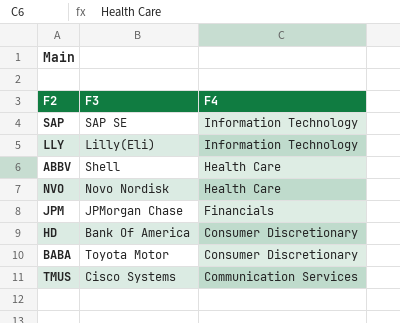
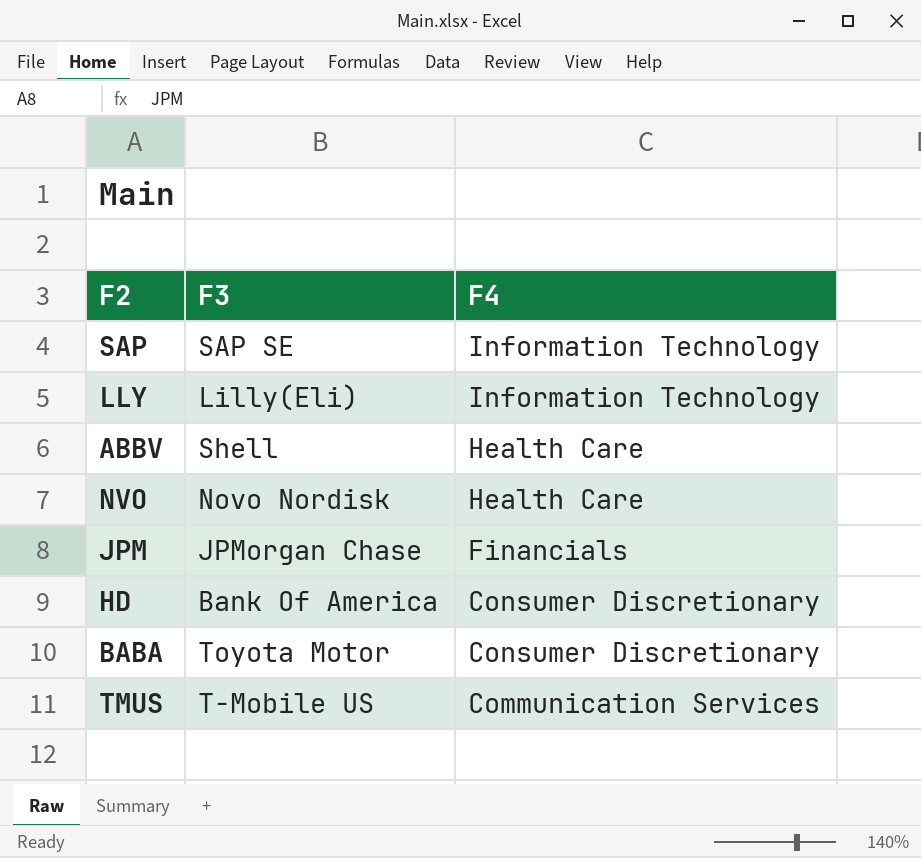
TMUS | F3: Cisco Systems -> T-Mobile US

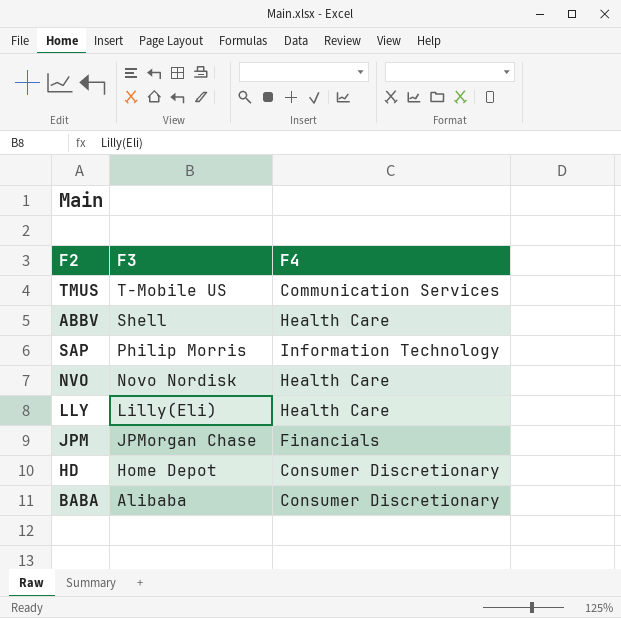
row order: F4 descending -> F3 descending
SAP | F3: SAP SE -> Philip Morris
LLY | F4: Information Technology -> Health Care
HD | F3: Bank Of America -> Home Depot
BABA | F3: Toyota Motor -> Alibaba

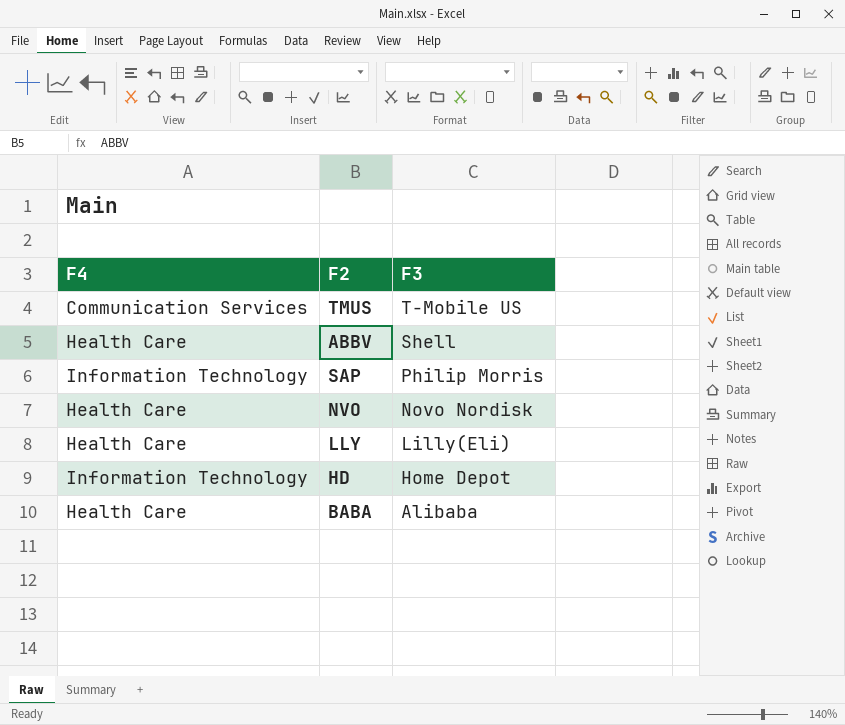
column F4 | position: 3 -> 1
row JPM: JPMorgan Chase | Financials -> none
HD | F4: Consumer Discretionary -> Information Technology
BABA | F4: Consumer Discretionary -> Health Care

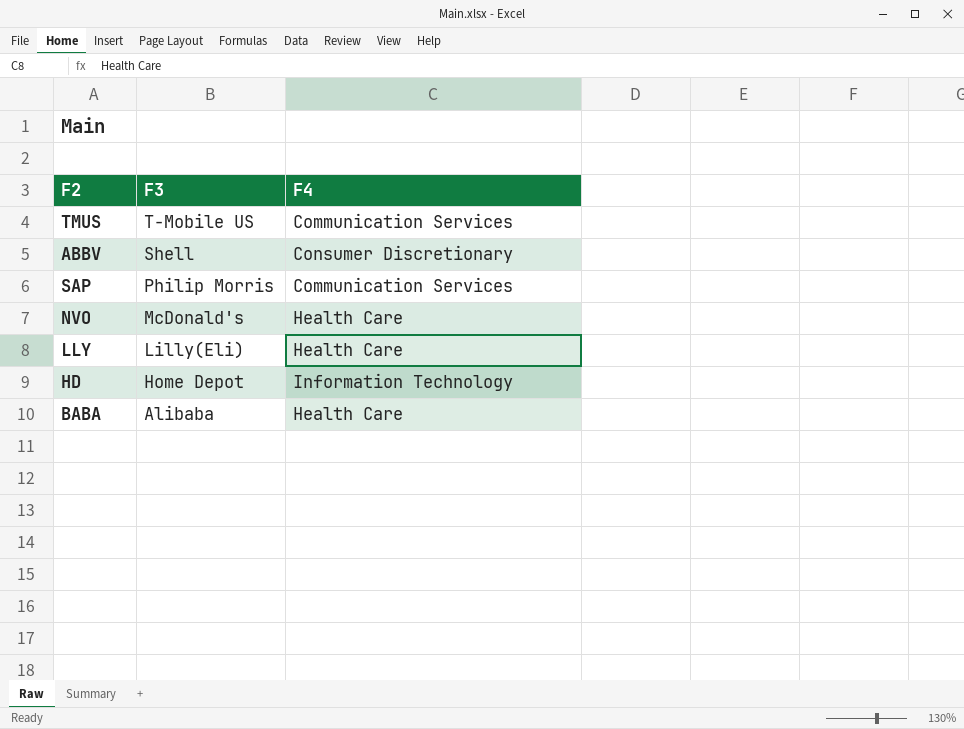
column F4 | position: 1 -> 3
ABBV | F4: Health Care -> Consumer Discretionary
SAP | F4: Information Technology -> Communication Services
NVO | F3: Novo Nordisk -> McDonald's

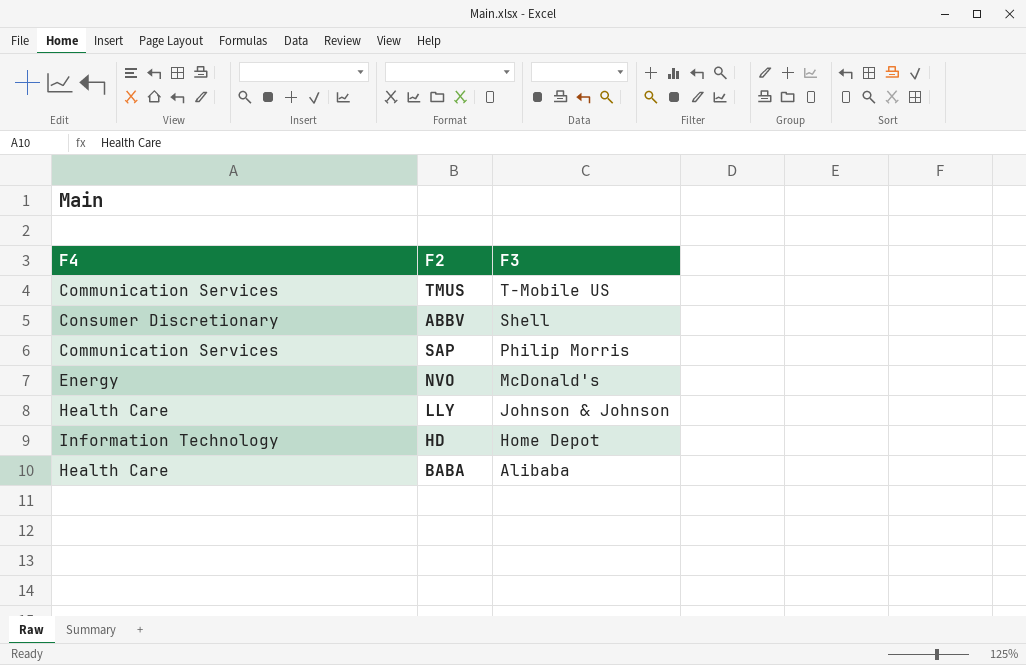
column F4 | position: 3 -> 1
NVO | F4: Health Care -> Energy
LLY | F3: Lilly(Eli) -> Johnson & Johnson

